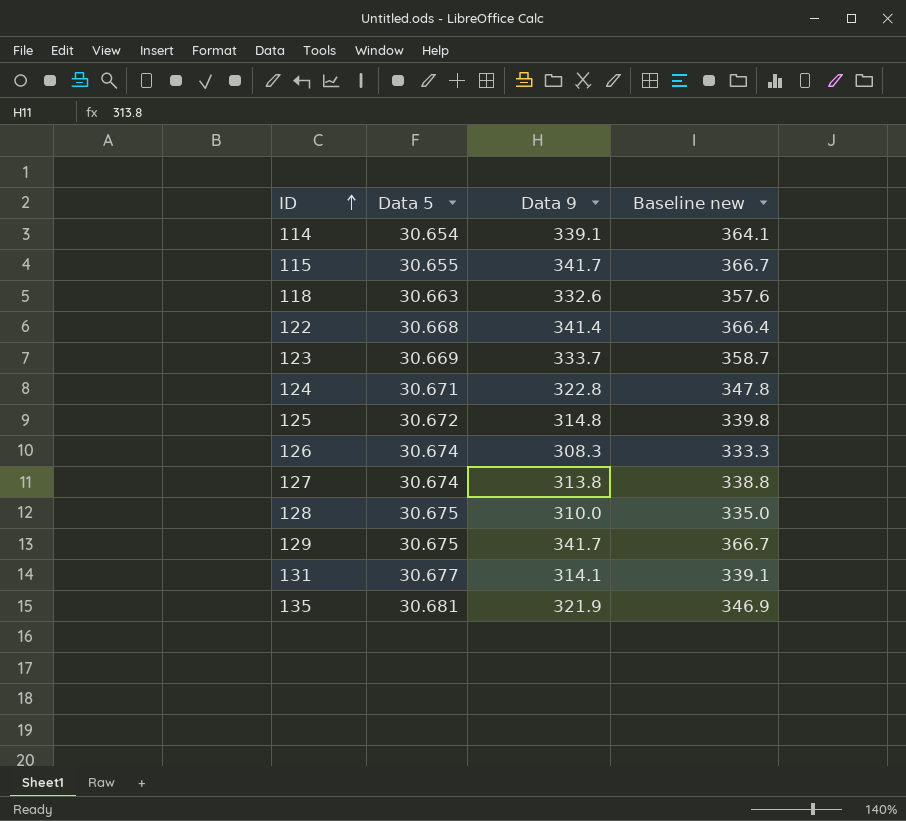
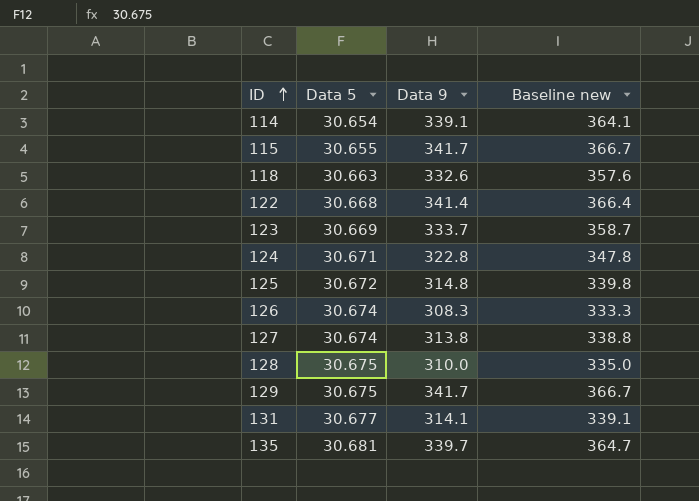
135 | Data 9: 321.9 -> 339.7
135 | Baseline new: 346.9 -> 364.7

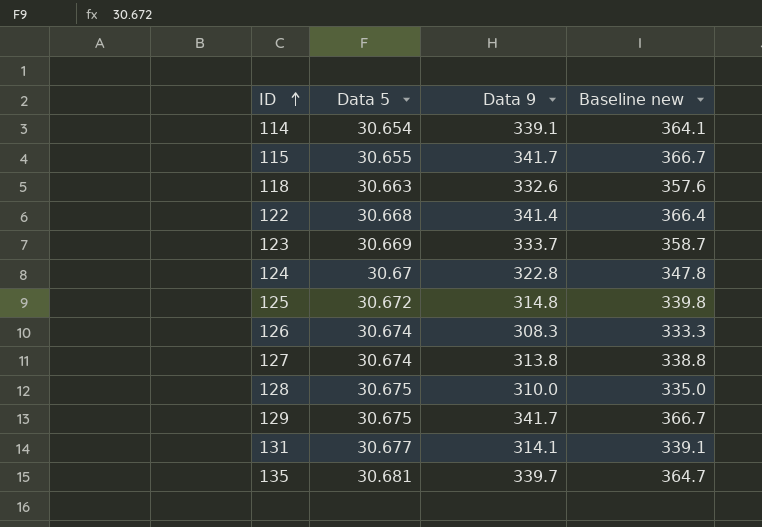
124 | Data 5: 30.671 -> 30.67

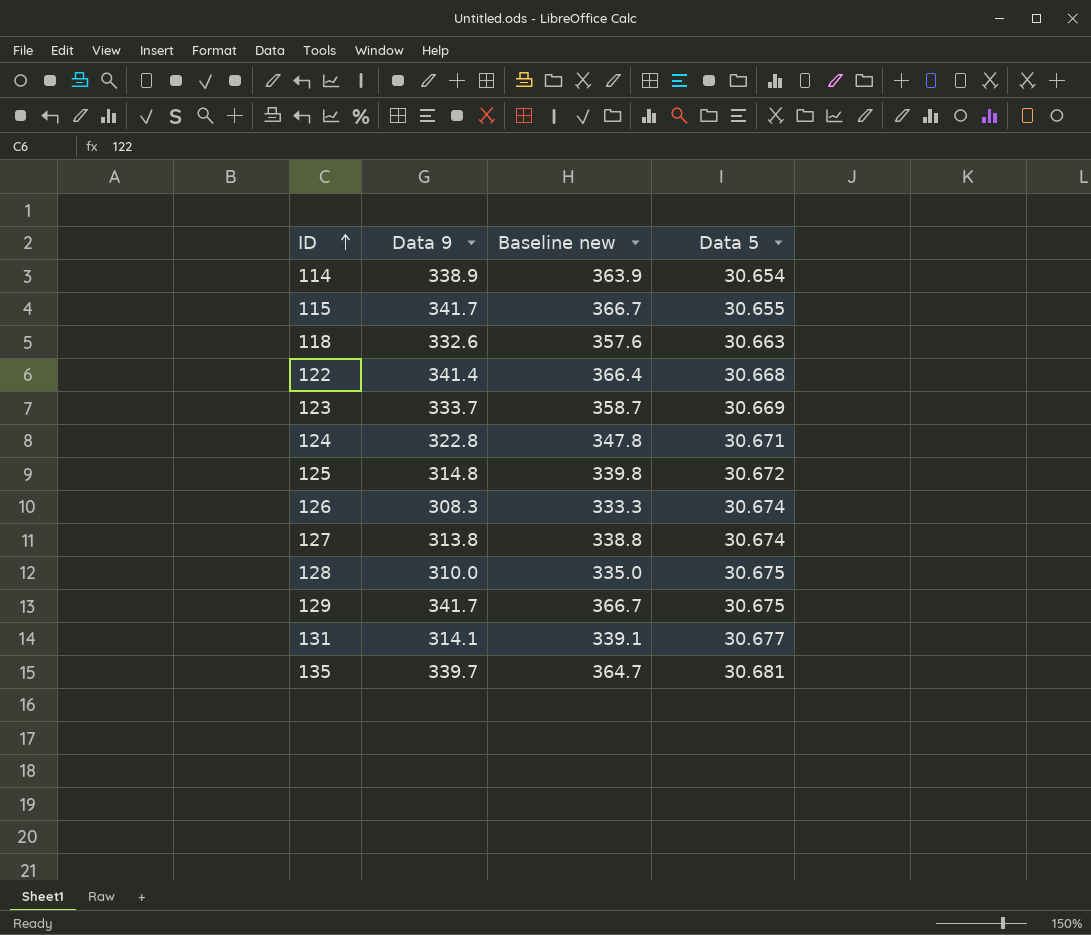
column Data 5 | position: 2 -> 4
114 | Data 9: 339.1 -> 338.9
114 | Baseline new: 364.1 -> 363.9
124 | Data 5: 30.67 -> 30.671

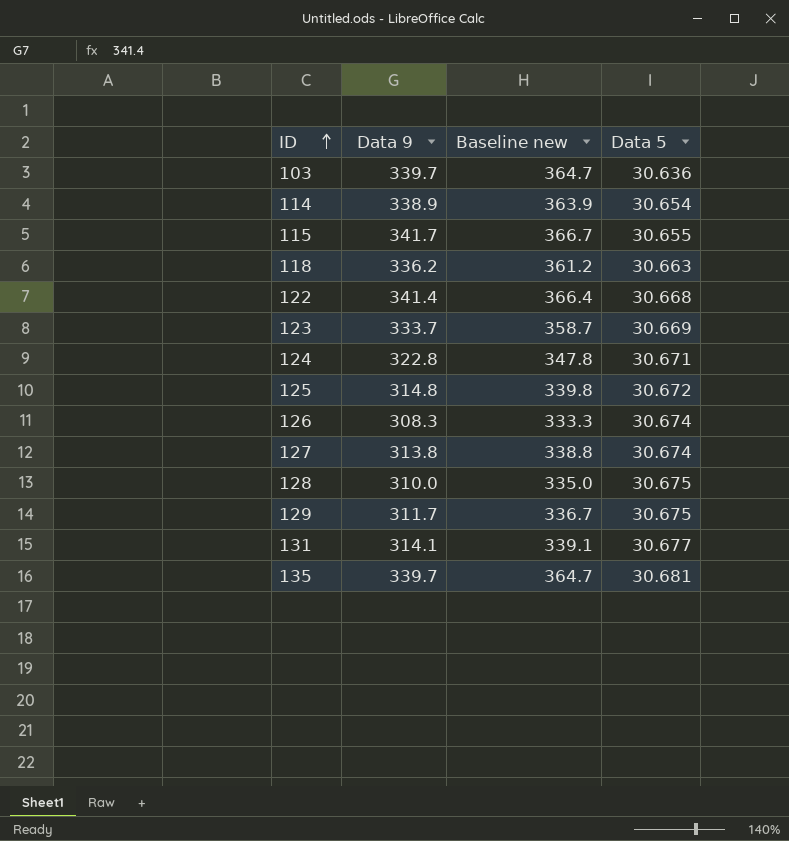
row 103: none -> 339.7 | 364.7 | 30.636
118 | Data 9: 332.6 -> 336.2
118 | Baseline new: 357.6 -> 361.2
129 | Data 9: 341.7 -> 311.7
129 | Baseline new: 366.7 -> 336.7

